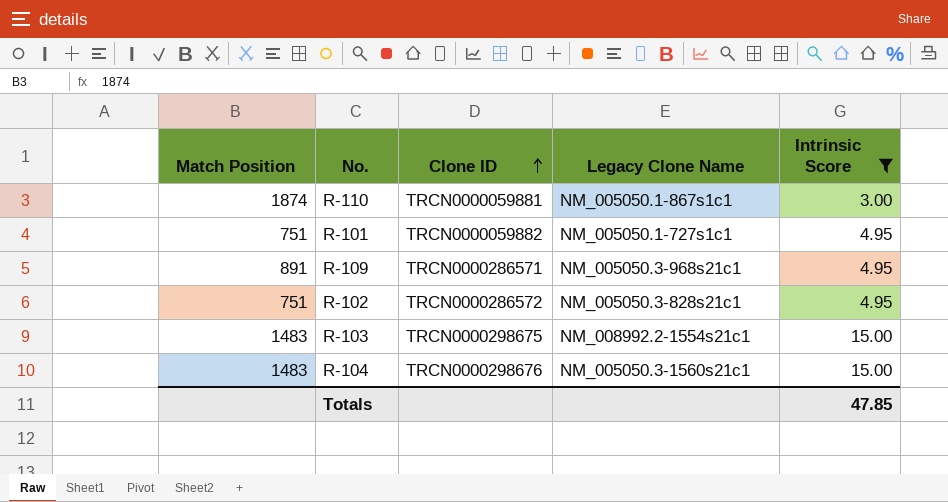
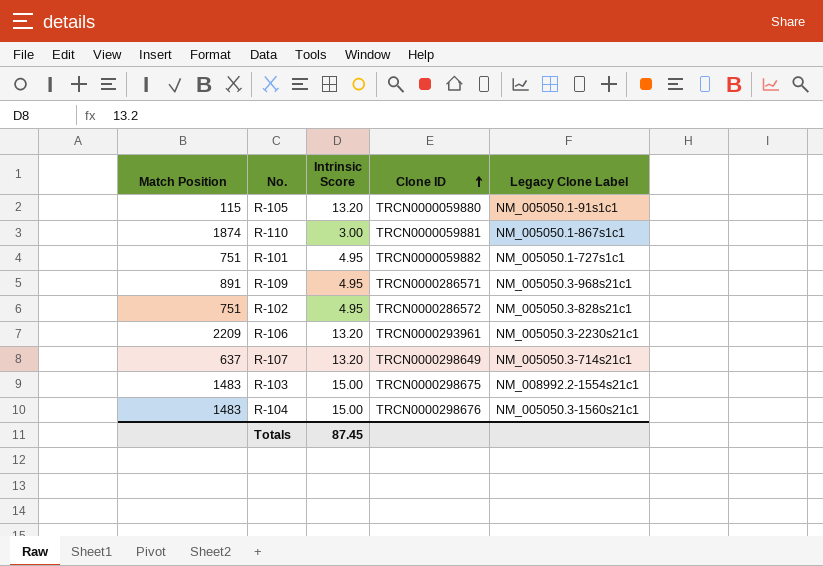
filter: Intrinsic Score != 13.20 -> none
column Intrinsic Score | position: 5 -> 3
column name: Legacy Clone Name -> Legacy Clone Label
Totals | Intrinsic Score: 47.85 -> 87.45

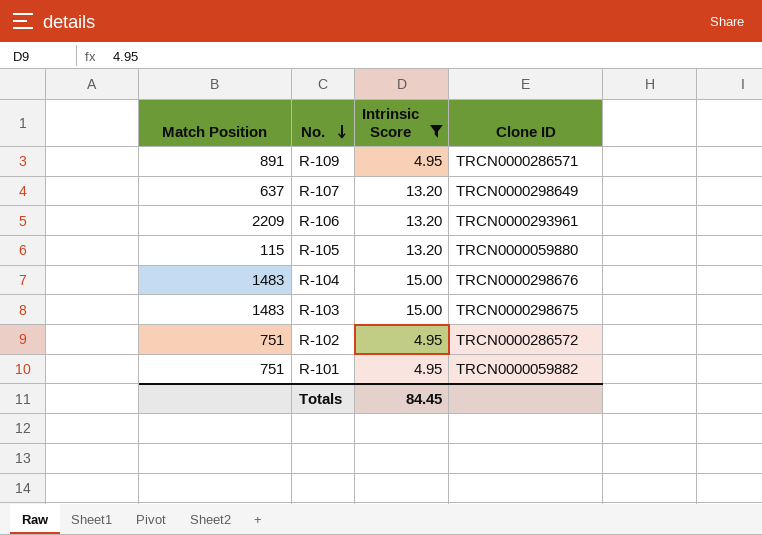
filter: none -> Intrinsic Score != 3.00
row order: Clone ID ascending -> No. descending
column Legacy Clone Label | position: 5 -> none
Totals | Intrinsic Score: 87.45 -> 84.45

